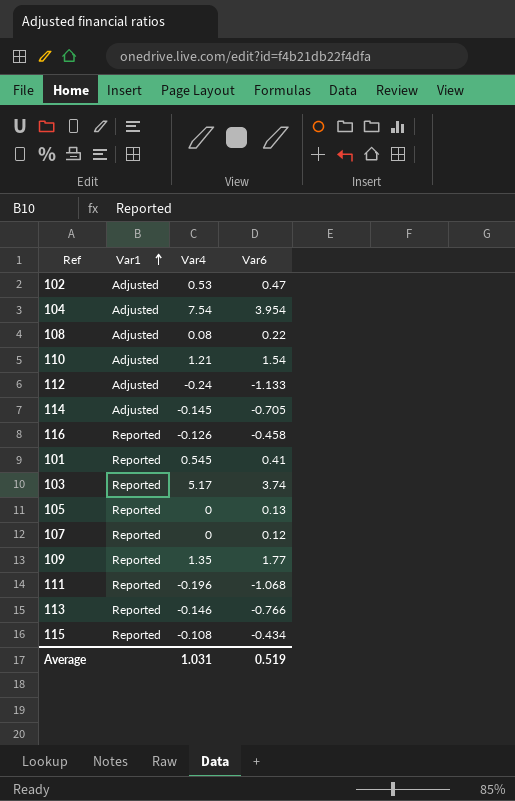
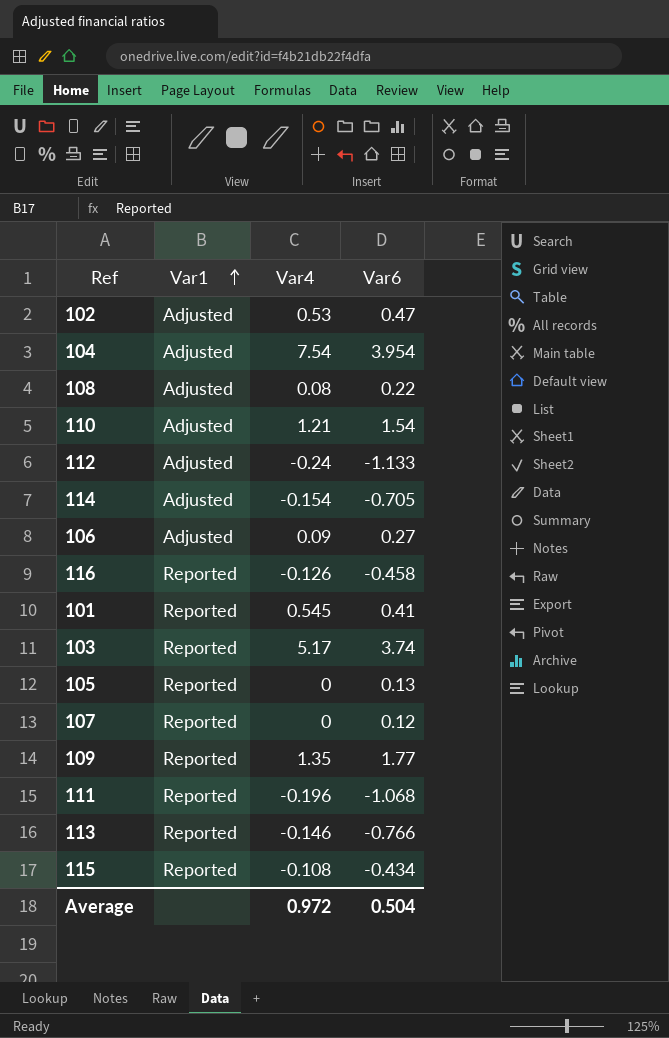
114 | Var4: -0.145 -> -0.154
row 106: none -> Adjusted | 0.09 | 0.27
Average | Var4: 1.031 -> 0.972
Average | Var6: 0.519 -> 0.504

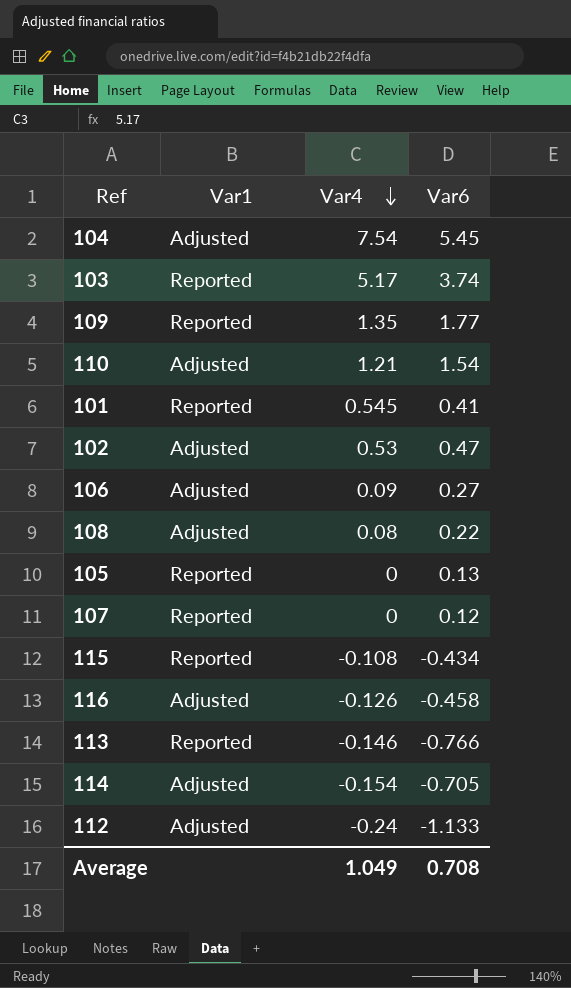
row order: Var1 ascending -> Var4 descending
row 111: Reported | -0.196 | -1.068 -> none
104 | Var6: 3.954 -> 5.45
116 | Var1: Reported -> Adjusted
Average | Var4: 0.972 -> 1.049
Average | Var6: 0.504 -> 0.708

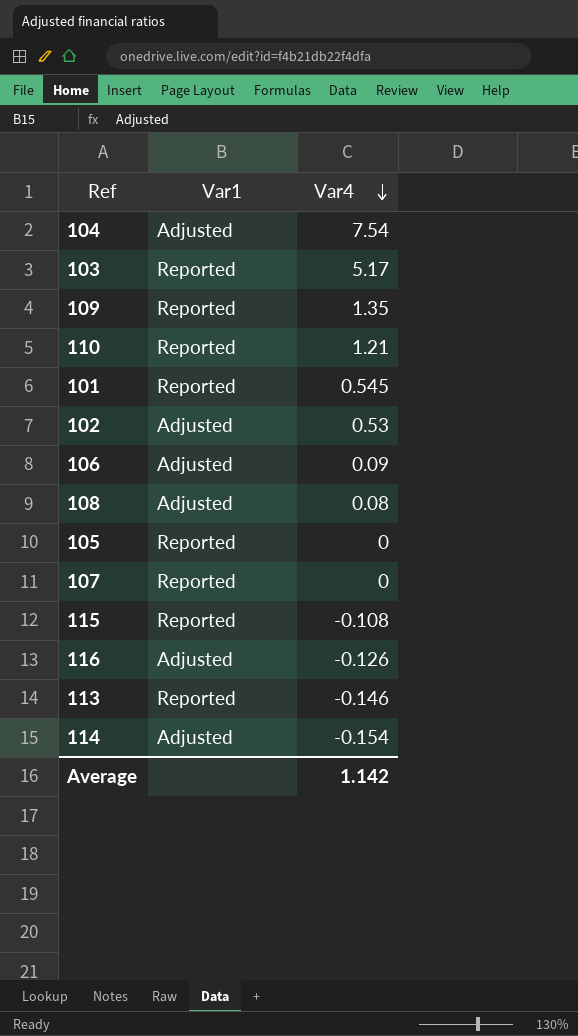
column Var6 | position: 4 -> none
row 112: Adjusted | -0.24 | -1.133 -> none
110 | Var1: Adjusted -> Reported
Average | Var4: 1.049 -> 1.142

